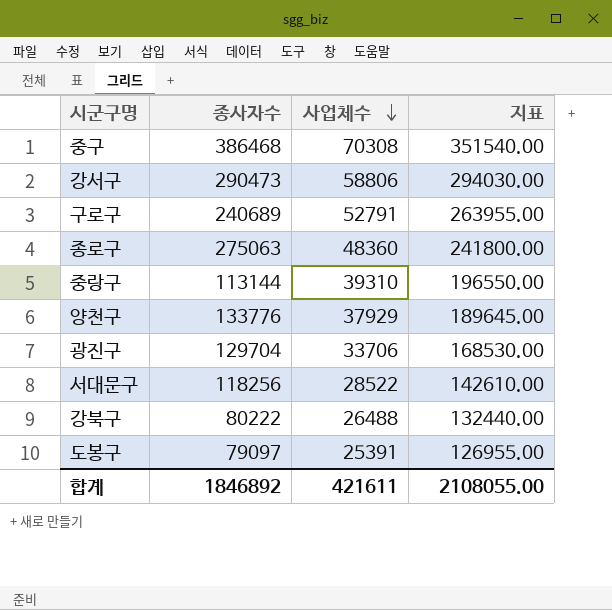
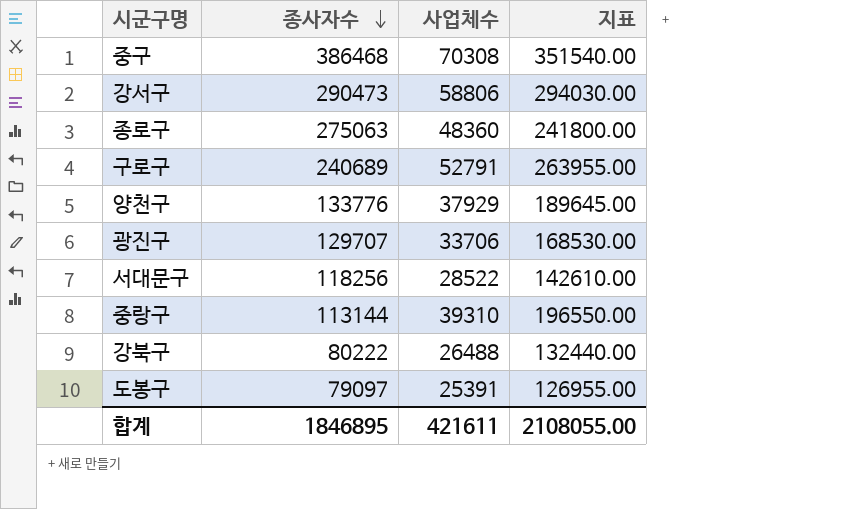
row order: 사업체수 descending -> 종사자수 descending
광진구 | 종사자수: 129704 -> 129707
합계 | 종사자수: 1846892 -> 1846895

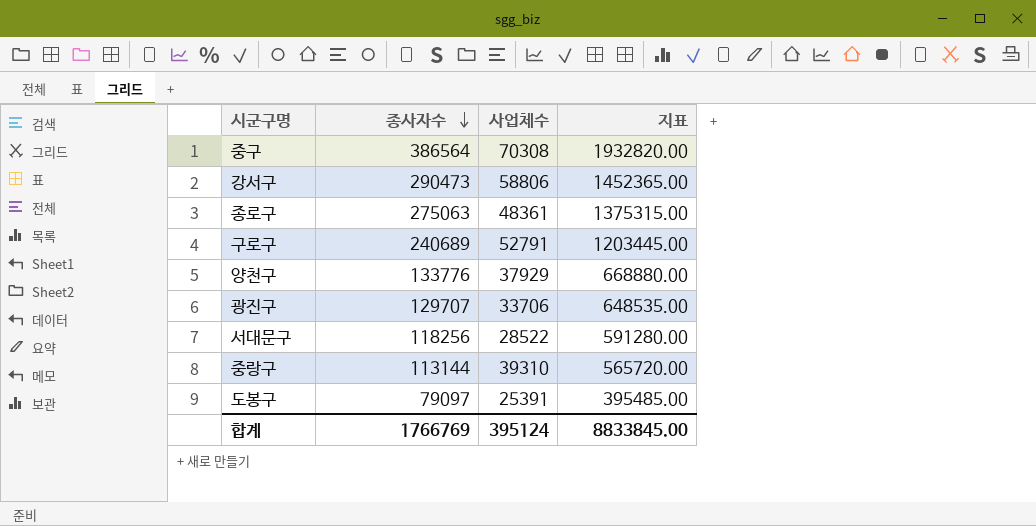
column 지표 | formula: [사업체수] * 5 -> [종사자수] * 5
row 강북구: 80222 | 26488 | 132440.00 -> none
중구 | 종사자수: 386468 -> 386564
종로구 | 사업체수: 48360 -> 48361
합계 | 종사자수: 1846895 -> 1766769
합계 | 사업체수: 421611 -> 395124
합계 | 지표: 2108055.00 -> 8833845.00

